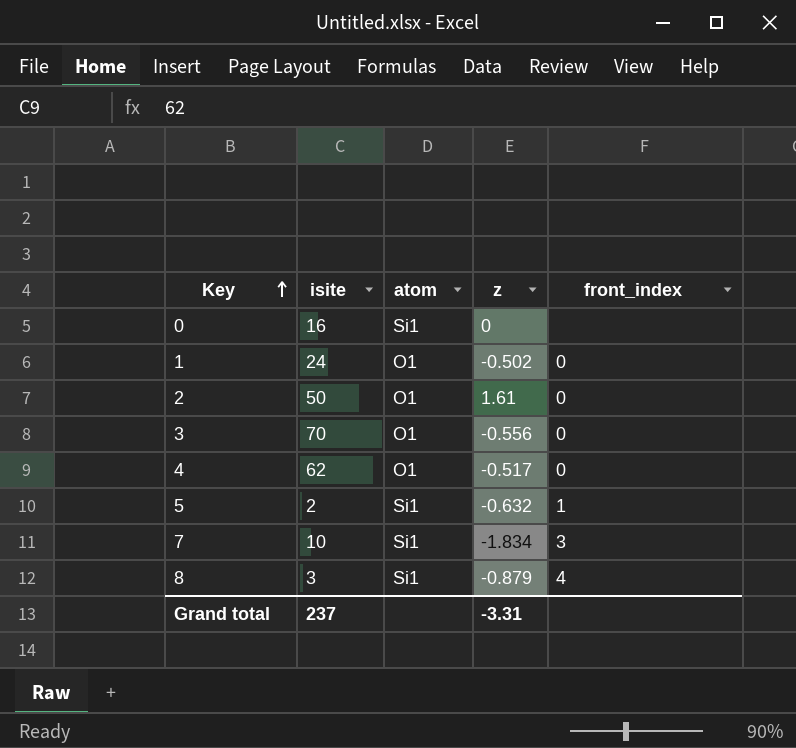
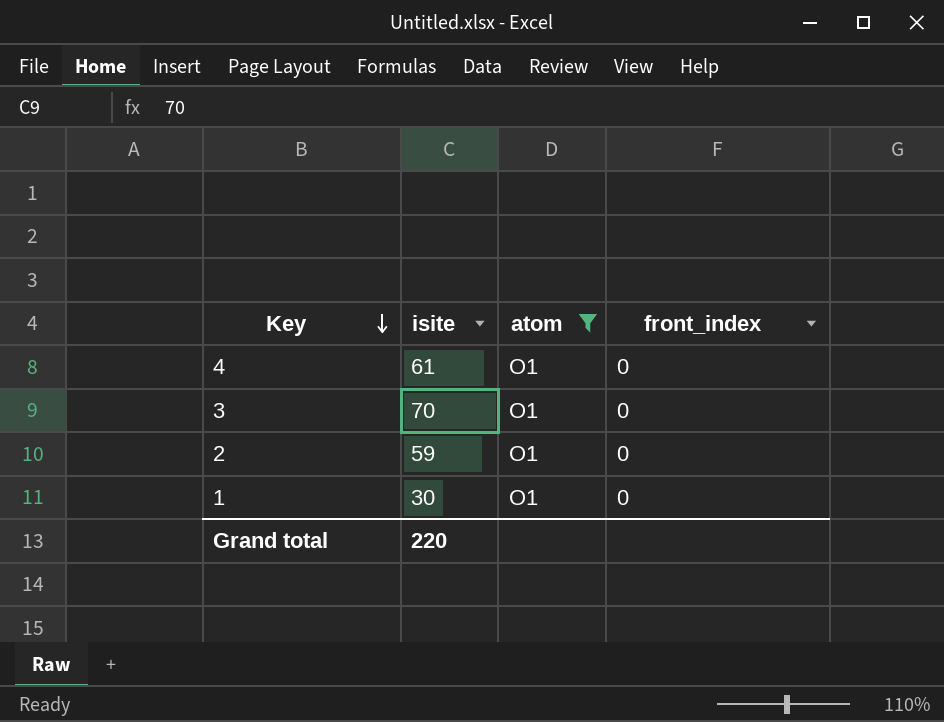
filter: none -> atom = O1
row order: Key ascending -> Key descending
column z | position: 4 -> none
4 | isite: 62 -> 61
2 | isite: 50 -> 59
1 | isite: 24 -> 30
Grand total | isite: 237 -> 220

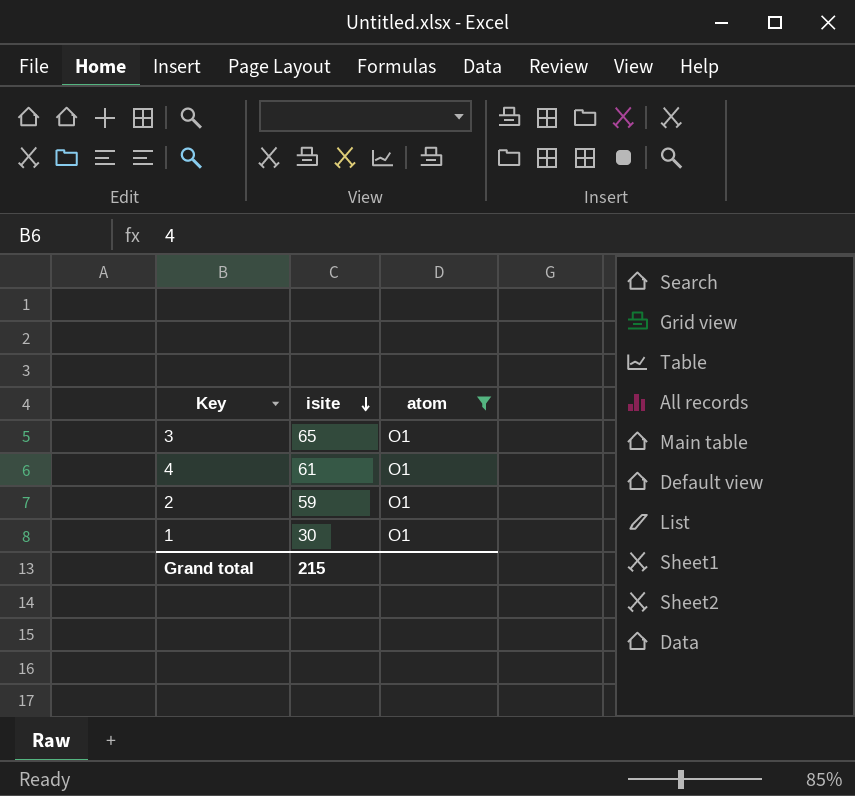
row order: Key descending -> isite descending
column front_index | position: 4 -> none
3 | isite: 70 -> 65
Grand total | isite: 220 -> 215

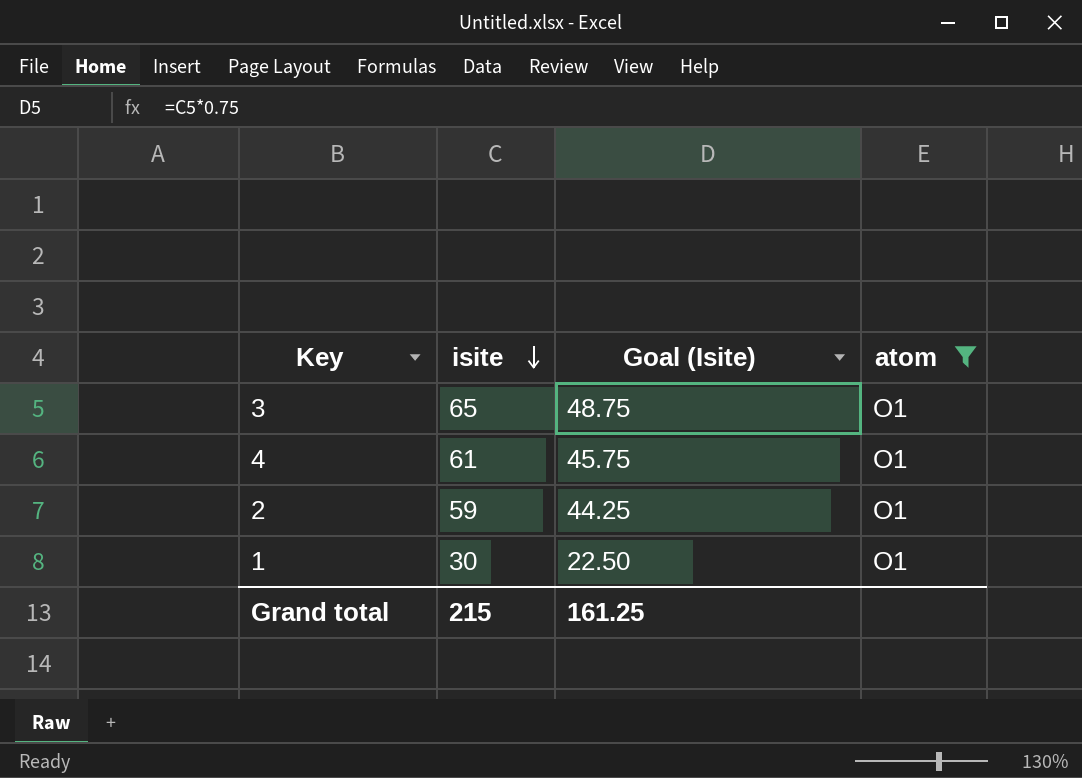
column Goal (Isite) | formula: none -> [isite] * 0.75

